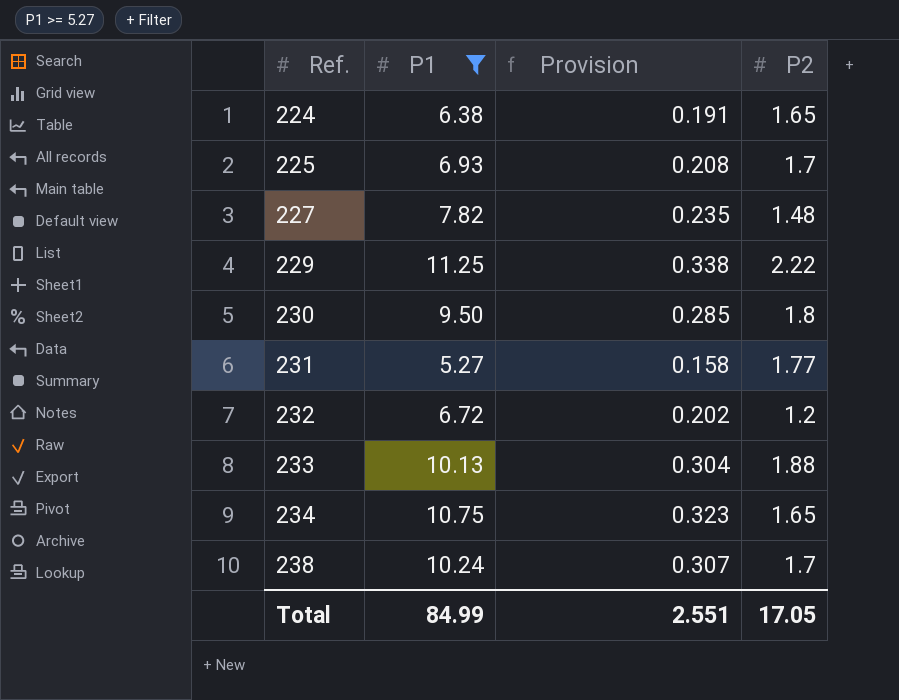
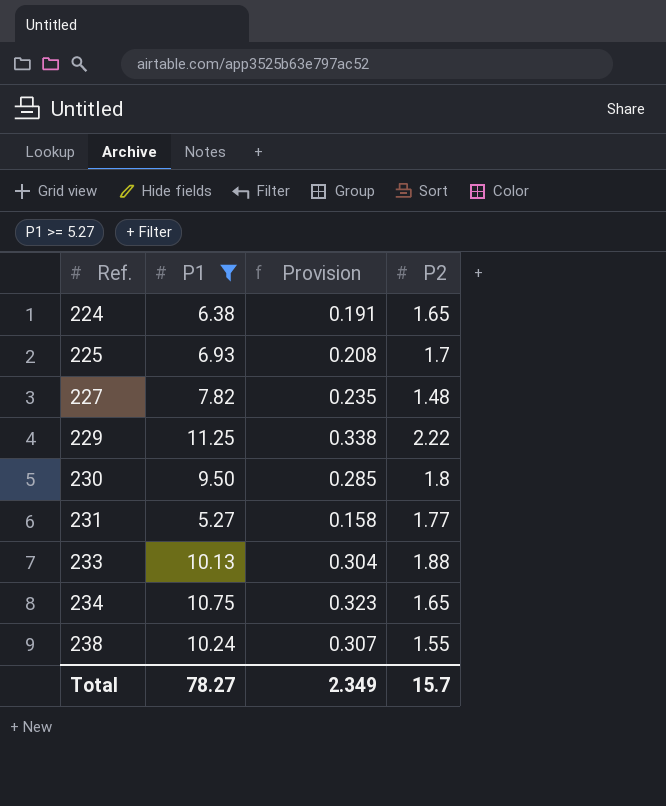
row 232: 6.72 | 0.202 | 1.2 -> none
238 | P2: 1.7 -> 1.55
Total | P1: 84.99 -> 78.27
Total | Provision: 2.551 -> 2.349
Total | P2: 17.05 -> 15.7

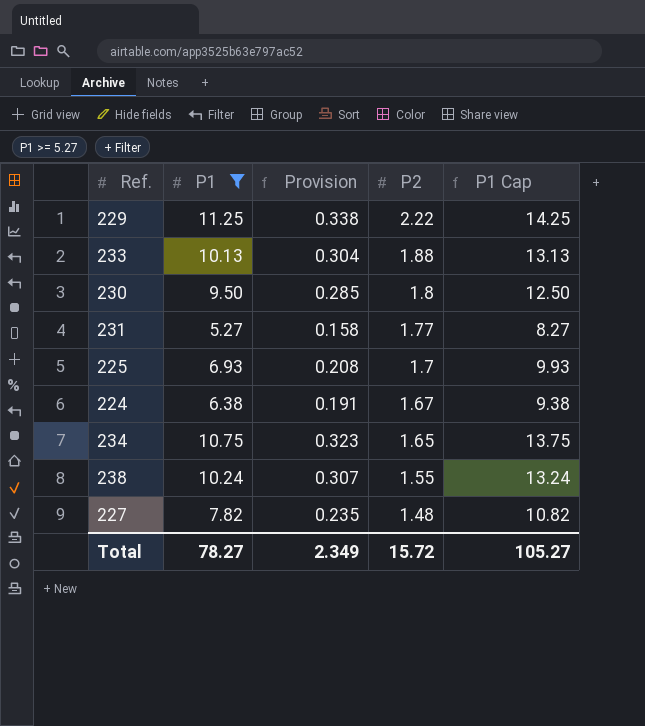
row order: Ref. ascending -> P2 descending
column P1 Cap | formula: none -> [P1] + 3
224 | P2: 1.65 -> 1.67
Total | P2: 15.7 -> 15.72

